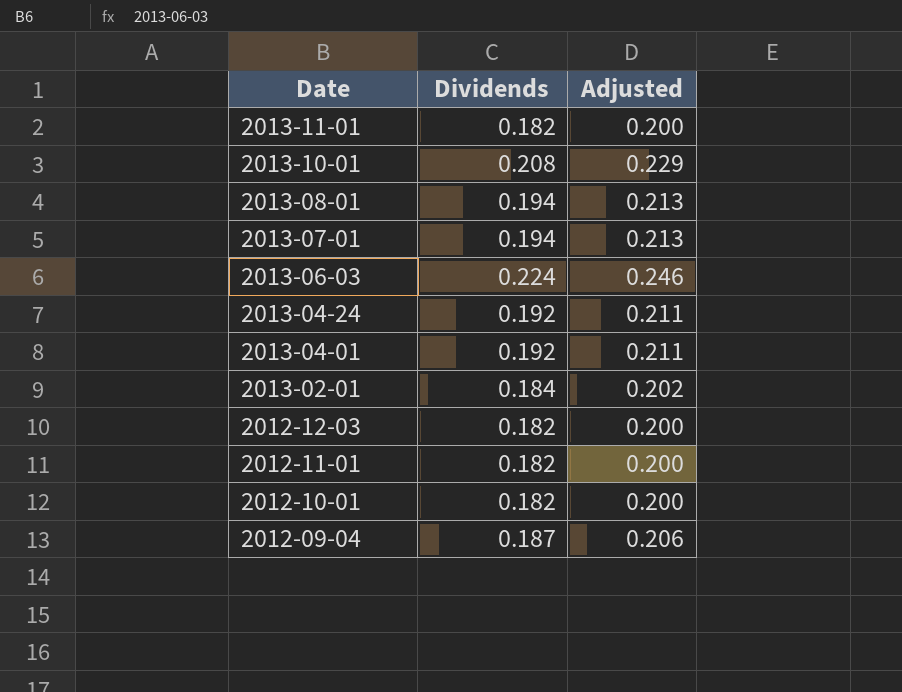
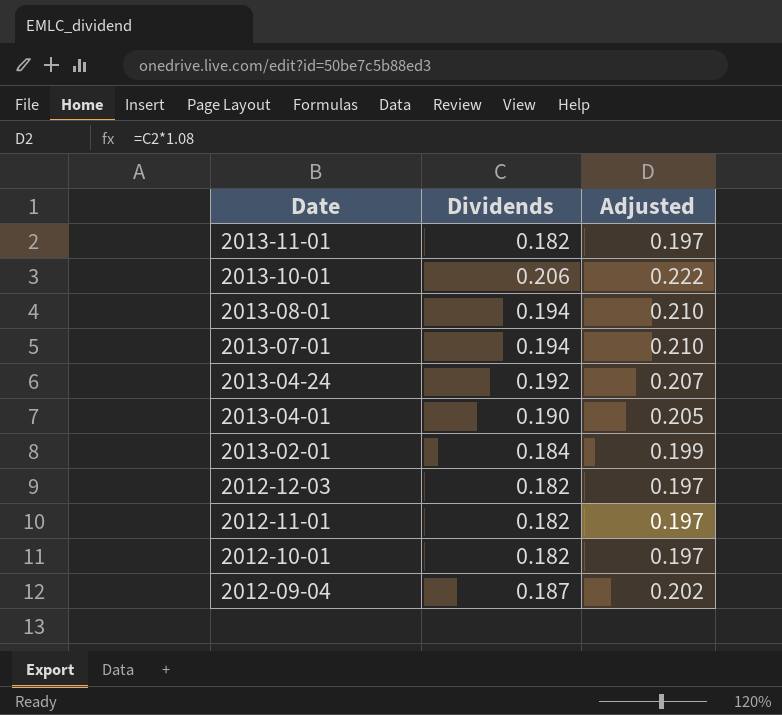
column Adjusted | formula: [Dividends] * 1.1 -> [Dividends] * 1.08
row 2013-06-03: 0.224 | 0.246 -> none
2013-10-01 | Dividends: 0.208 -> 0.206
2013-04-01 | Dividends: 0.192 -> 0.190

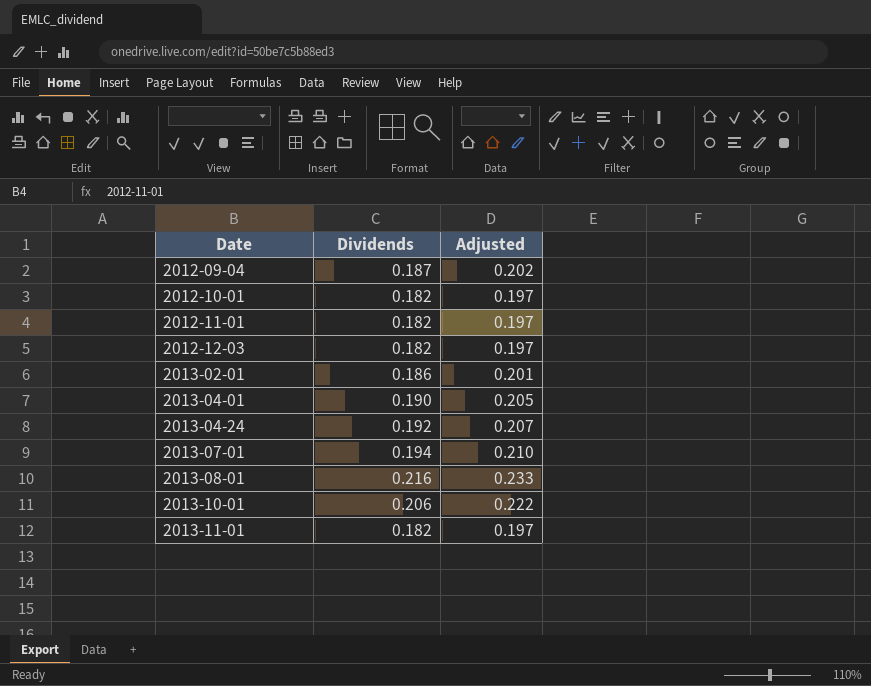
row order: Date descending -> Date ascending
2013-02-01 | Dividends: 0.184 -> 0.186
2013-02-01 | Adjusted: 0.199 -> 0.201
2013-08-01 | Dividends: 0.194 -> 0.216
2013-08-01 | Adjusted: 0.210 -> 0.233

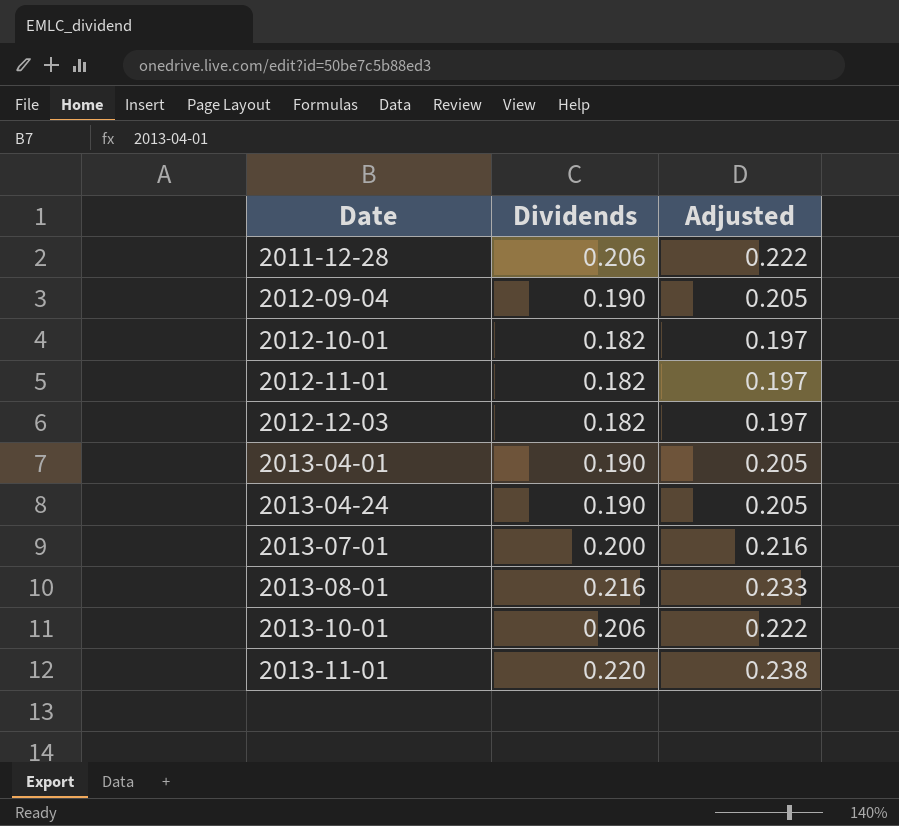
row 2013-02-01: 0.186 | 0.201 -> none
row 2011-12-28: none -> 0.206 | 0.222
2012-09-04 | Dividends: 0.187 -> 0.190
2012-09-04 | Adjusted: 0.202 -> 0.205
2013-04-24 | Dividends: 0.192 -> 0.190
2013-04-24 | Adjusted: 0.207 -> 0.205
2013-07-01 | Dividends: 0.194 -> 0.200
2013-07-01 | Adjusted: 0.210 -> 0.216
2013-11-01 | Dividends: 0.182 -> 0.220
2013-11-01 | Adjusted: 0.197 -> 0.238

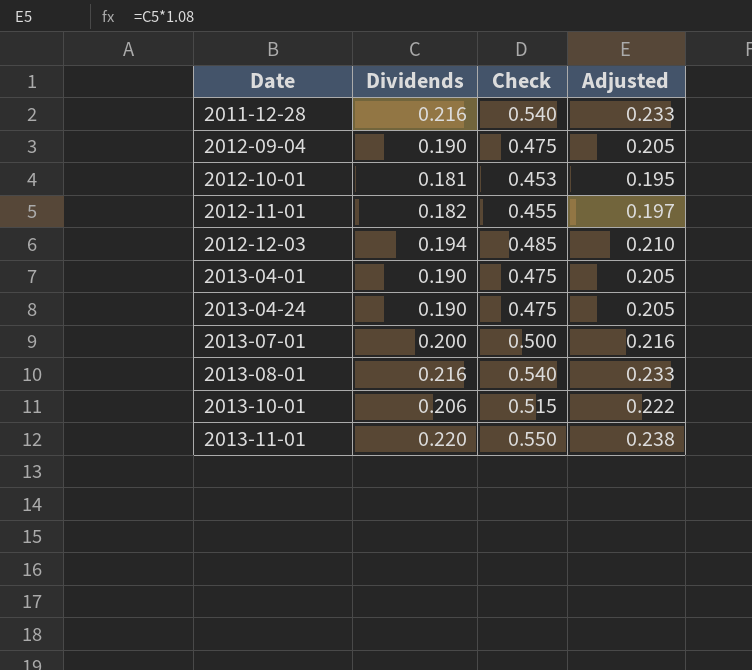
column Check | formula: none -> [Dividends] * 2.5
2011-12-28 | Dividends: 0.206 -> 0.216
2011-12-28 | Adjusted: 0.222 -> 0.233
2012-10-01 | Dividends: 0.182 -> 0.181
2012-10-01 | Adjusted: 0.197 -> 0.195
2012-12-03 | Dividends: 0.182 -> 0.194
2012-12-03 | Adjusted: 0.197 -> 0.210

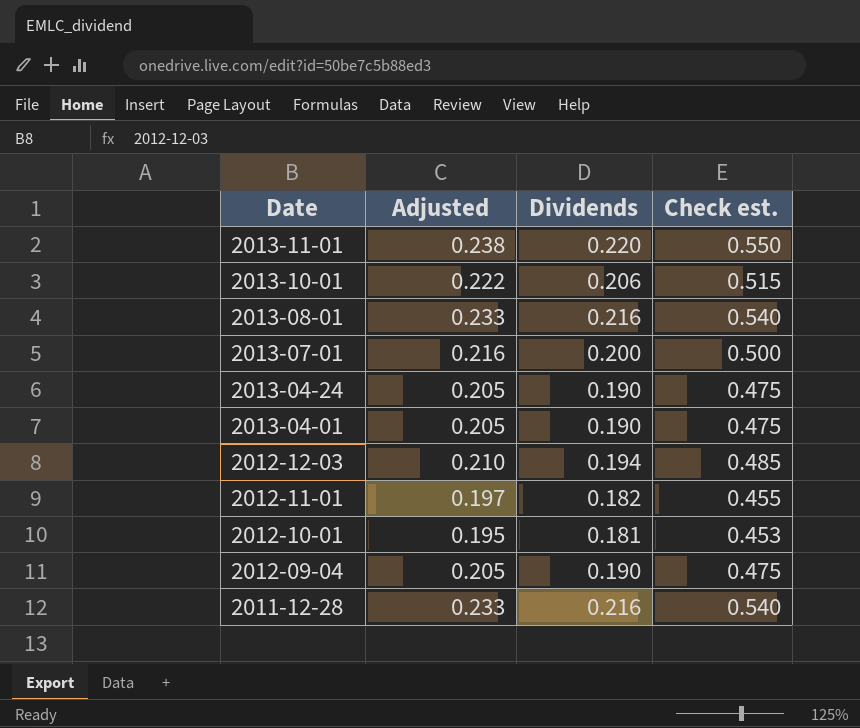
row order: Date ascending -> Date descending
column Adjusted | position: 4 -> 2
column name: Check -> Check est.

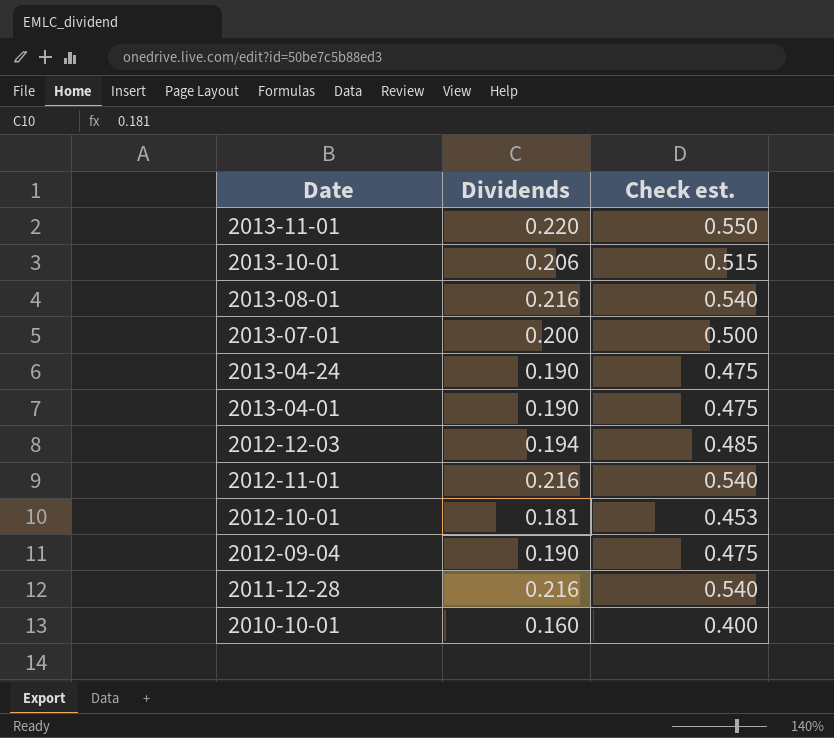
column Adjusted | formula: [Dividends] * 1.08 -> none
2012-11-01 | Dividends: 0.182 -> 0.216
2012-11-01 | Check est.: 0.455 -> 0.540
row 2010-10-01: none -> 0.160 | 0.400

